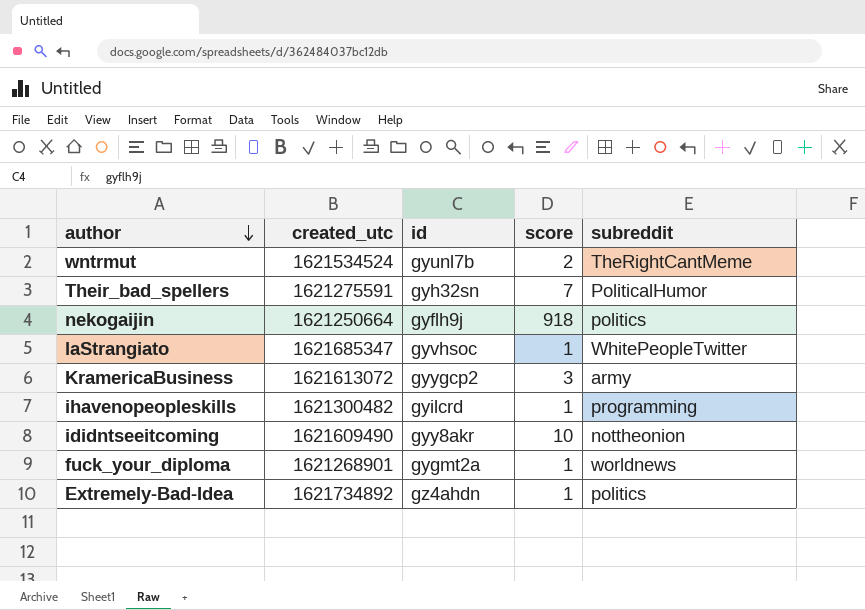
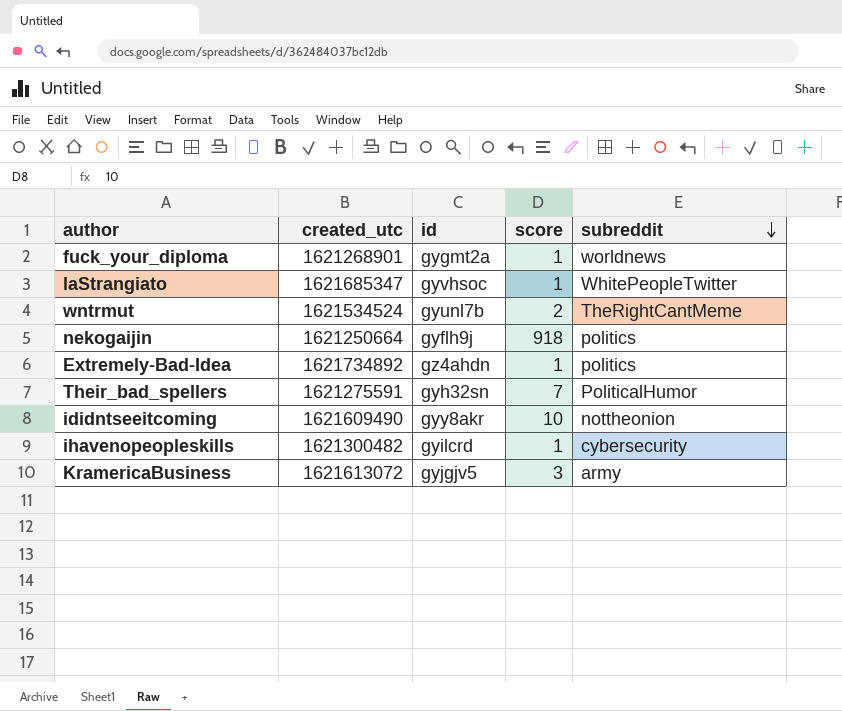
row order: author descending -> subreddit descending
ihavenopeopleskills | subreddit: programming -> cybersecurity
KramericaBusiness | id: gyygcp2 -> gyjgjv5

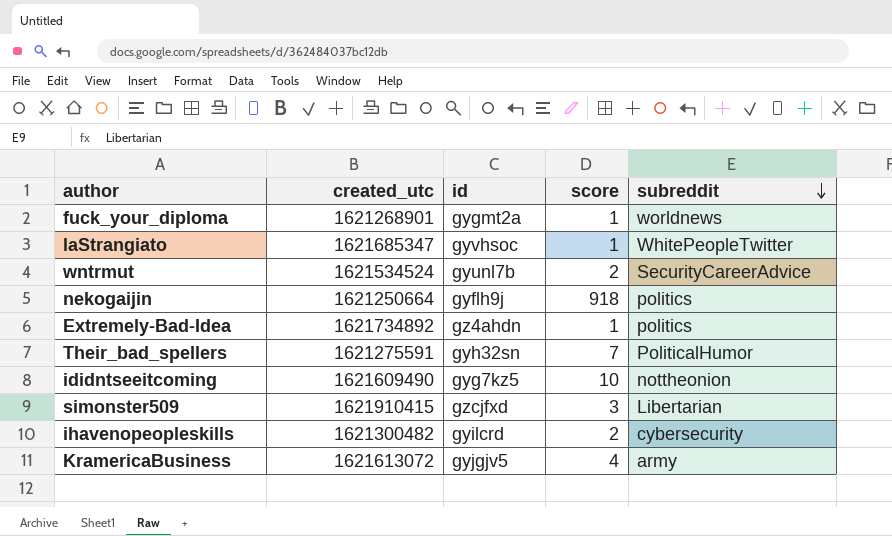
wntrmut | subreddit: TheRightCantMeme -> SecurityCareerAdvice
ididntseeitcoming | id: gyy8akr -> gyg7kz5
row simonster509: none -> 1621910415 | gzcjfxd | 3 | Libertarian
ihavenopeopleskills | score: 1 -> 2
KramericaBusiness | score: 3 -> 4

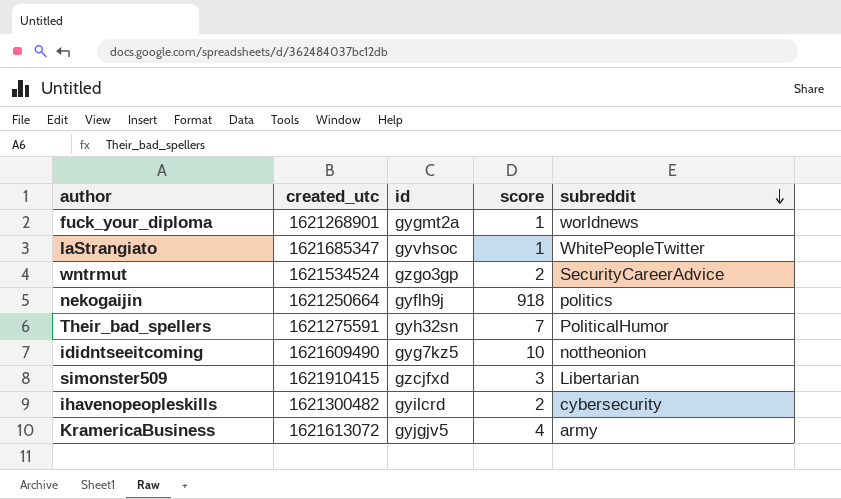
row Extremely-Bad-Idea: 1621734892 | gz4ahdn | 1 | politics -> none
wntrmut | id: gyunl7b -> gzgo3gp

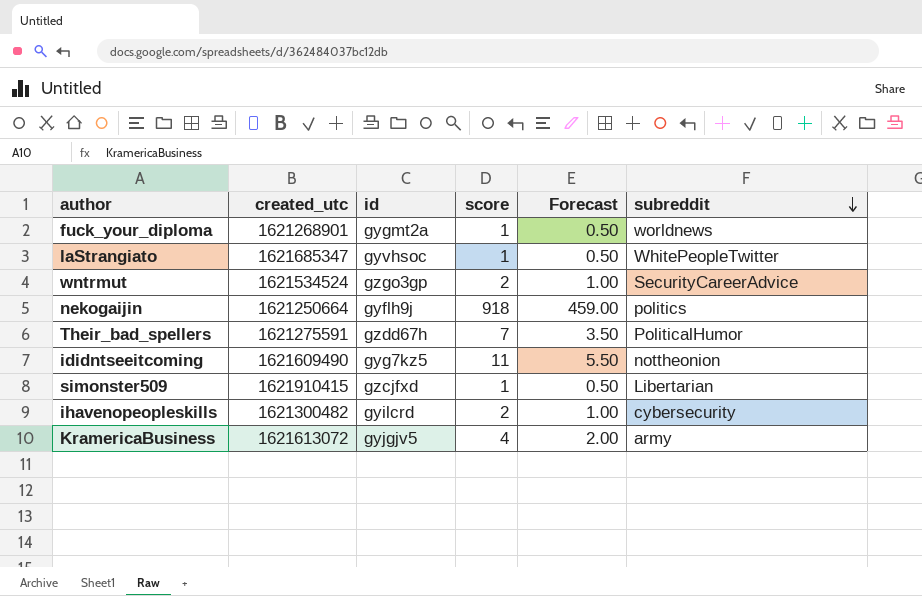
column Forecast | formula: none -> [score] * 0.5
Their_bad_spellers | id: gyh32sn -> gzdd67h
ididntseeitcoming | score: 10 -> 11
simonster509 | score: 3 -> 1

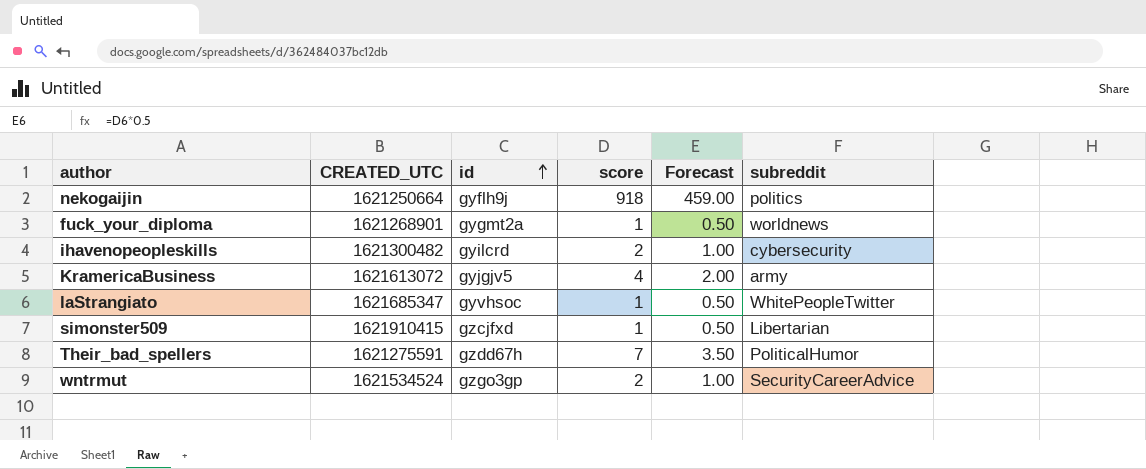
row order: subreddit descending -> id ascending
column name: created_utc -> CREATED_UTC
row ididntseeitcoming: 1621609490 | gyg7kz5 | 11 | 5.50 | nottheonion -> none

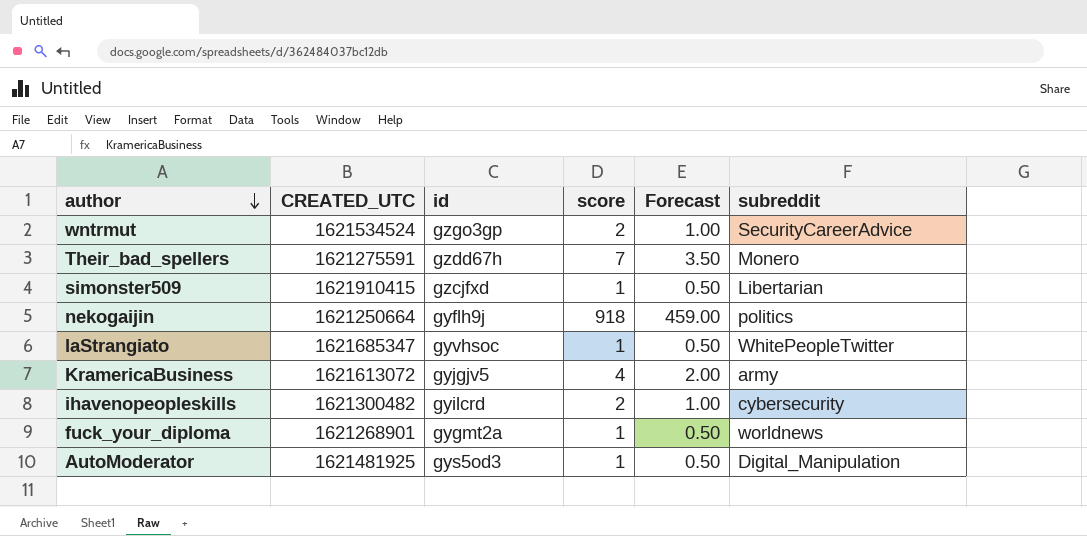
row order: id ascending -> author descending
Their_bad_spellers | subreddit: PoliticalHumor -> Monero
row AutoModerator: none -> 1621481925 | gys5od3 | 1 | 0.50 | Digital_Manipulation

